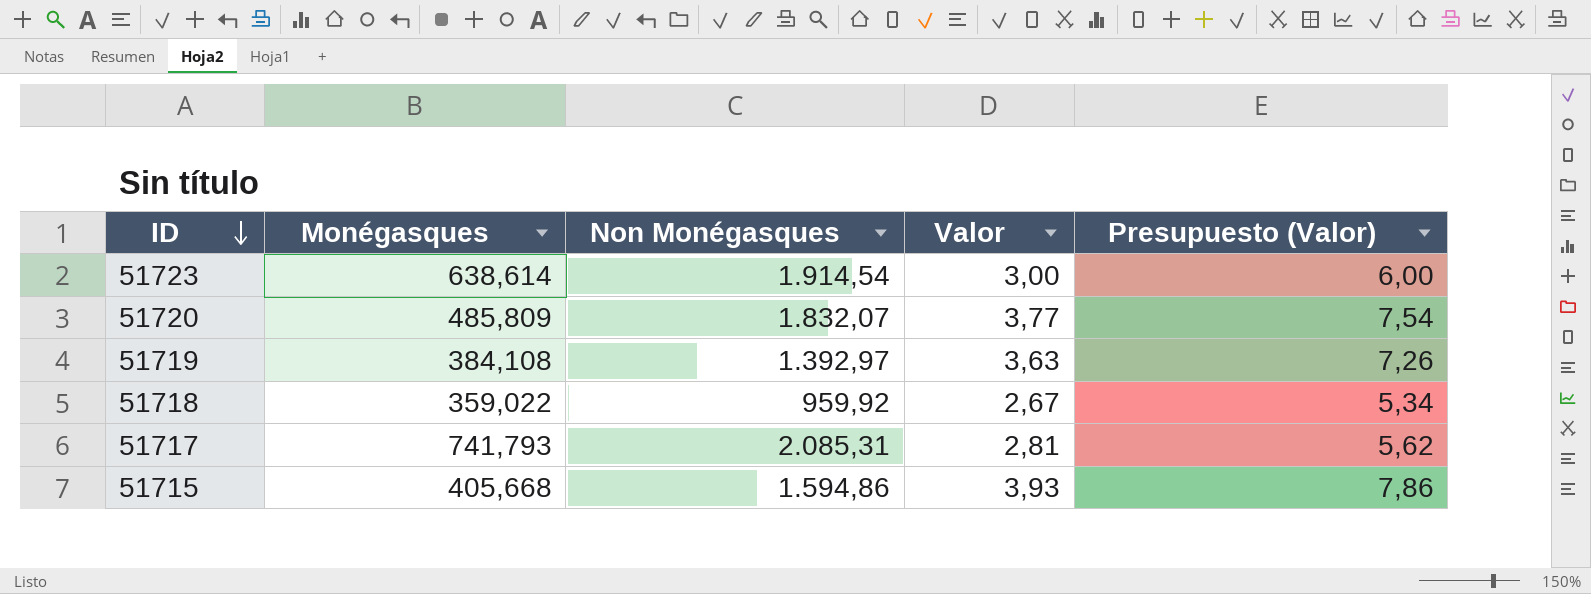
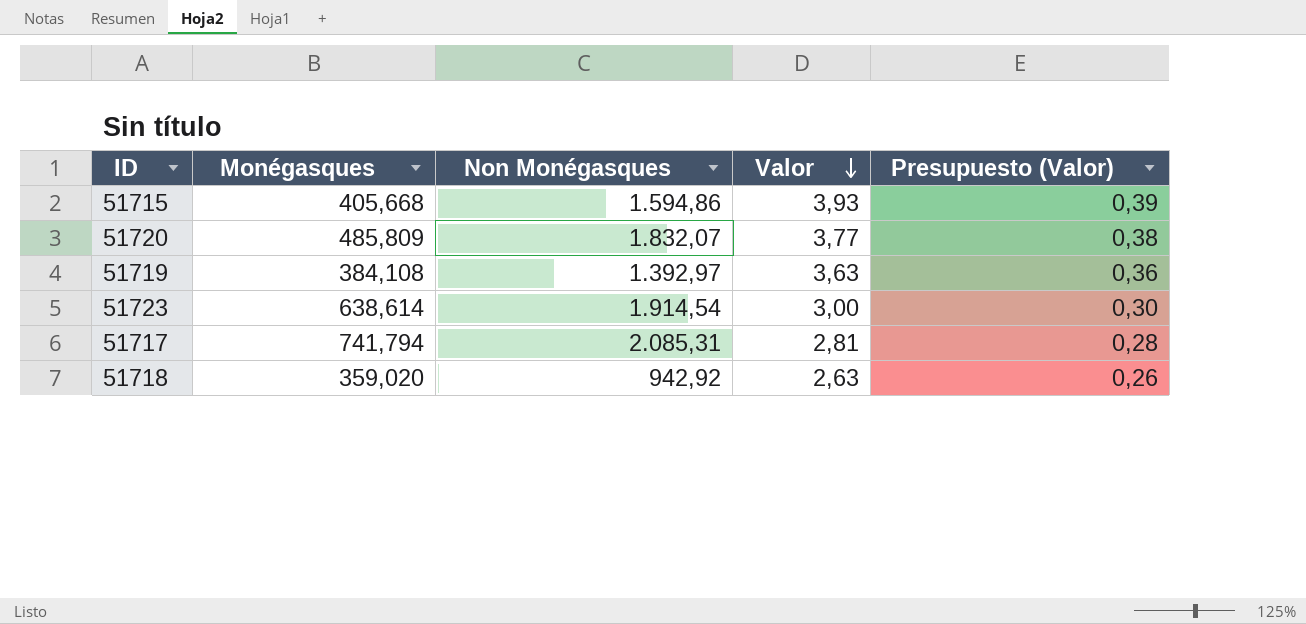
row order: ID descending -> Valor descending
column Presupuesto (Valor) | formula: [Valor] * 2 -> [Valor] * 0,1
51717 | Monégasques: 741,793 -> 741,794
51718 | Monégasques: 359,022 -> 359,020
51718 | Non Monégasques: 959,92 -> 942,92
51718 | Valor: 2,67 -> 2,63

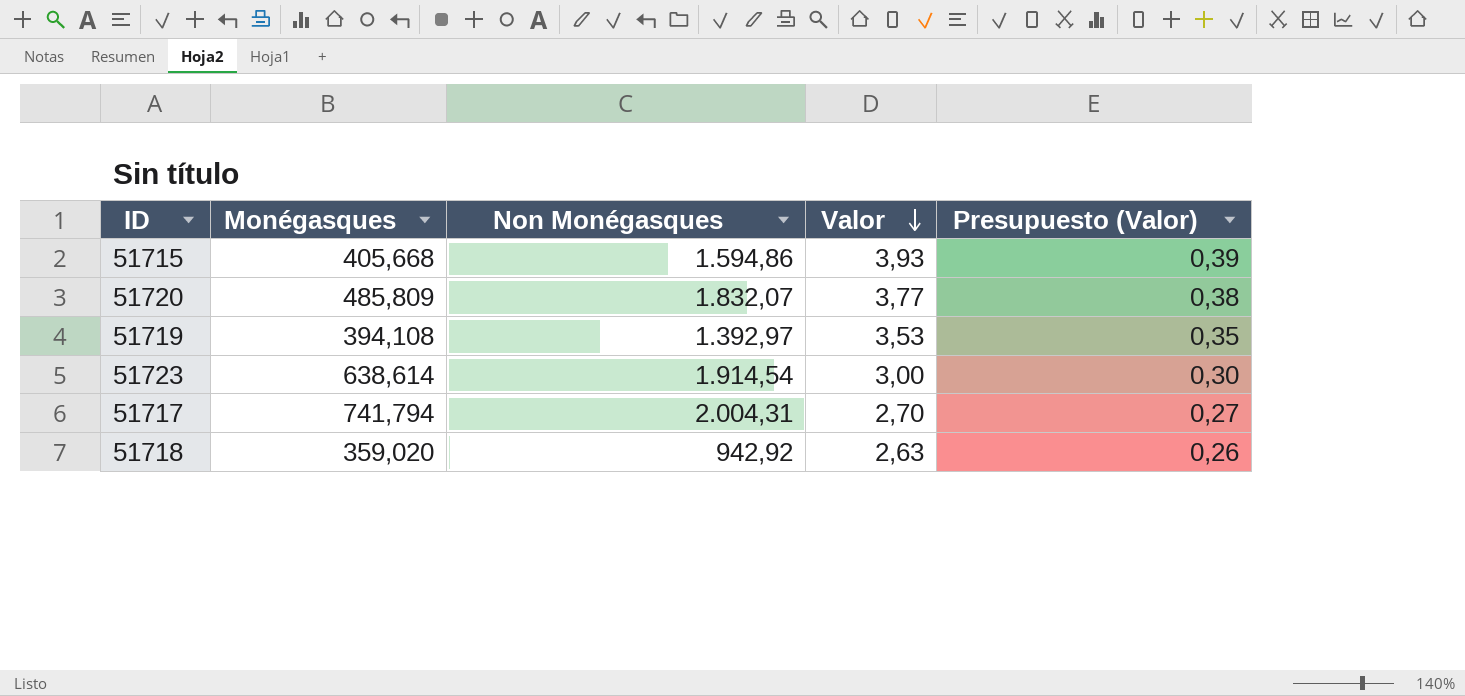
51719 | Monégasques: 384,108 -> 394,108
51719 | Valor: 3,63 -> 3,53
51719 | Presupuesto (Valor): 0,36 -> 0,35
51717 | Non Monégasques: 2.085,31 -> 2.004,31
51717 | Valor: 2,81 -> 2,70
51717 | Presupuesto (Valor): 0,28 -> 0,27

